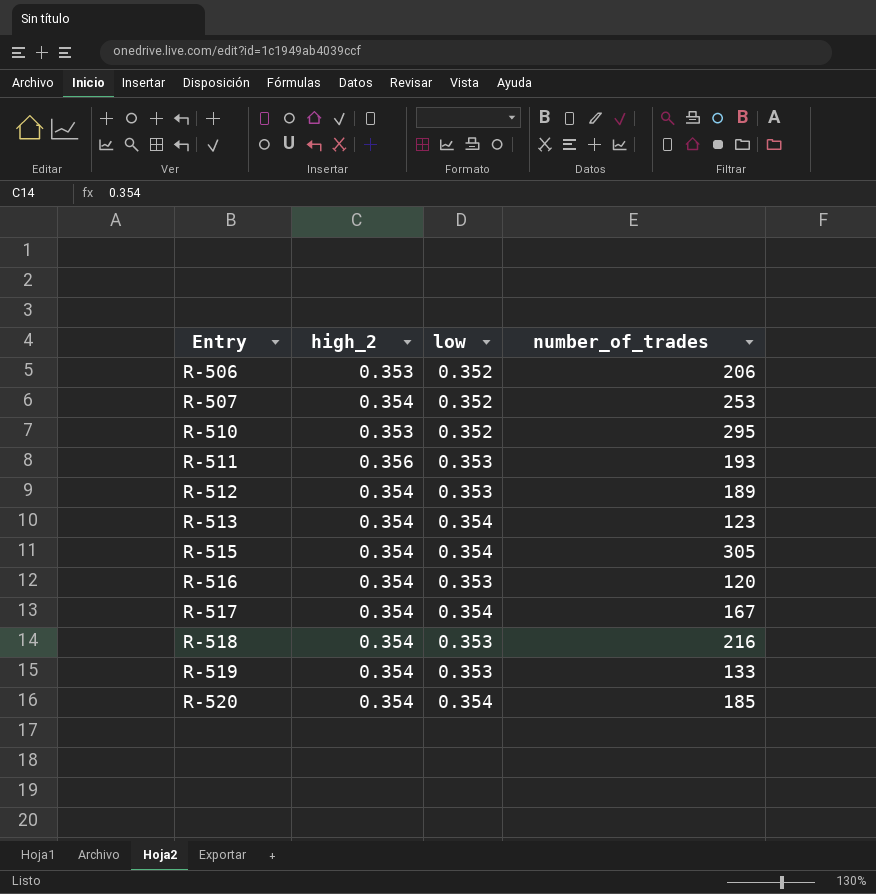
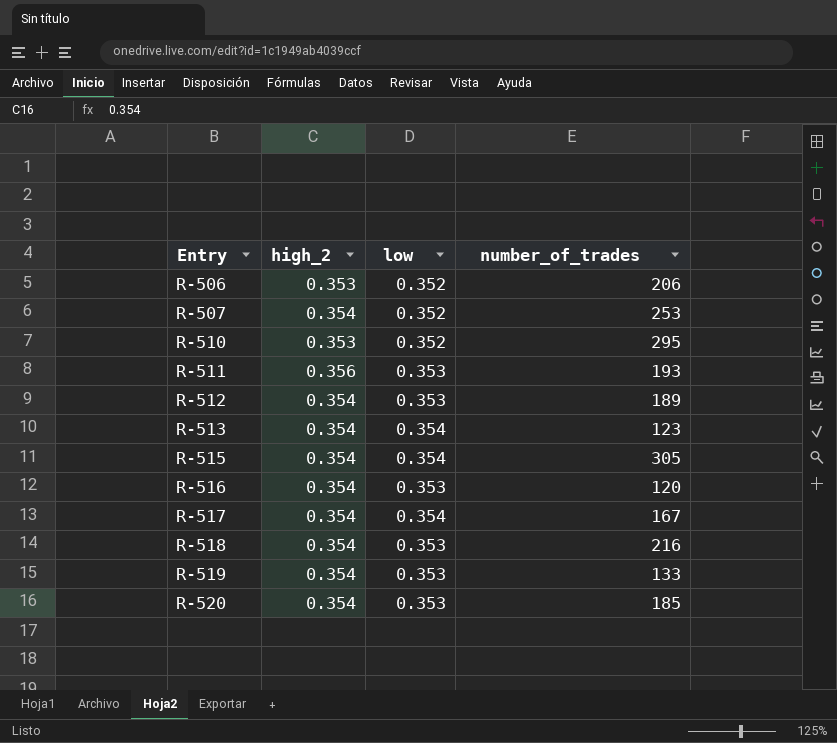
R-520 | low: 0.354 -> 0.353

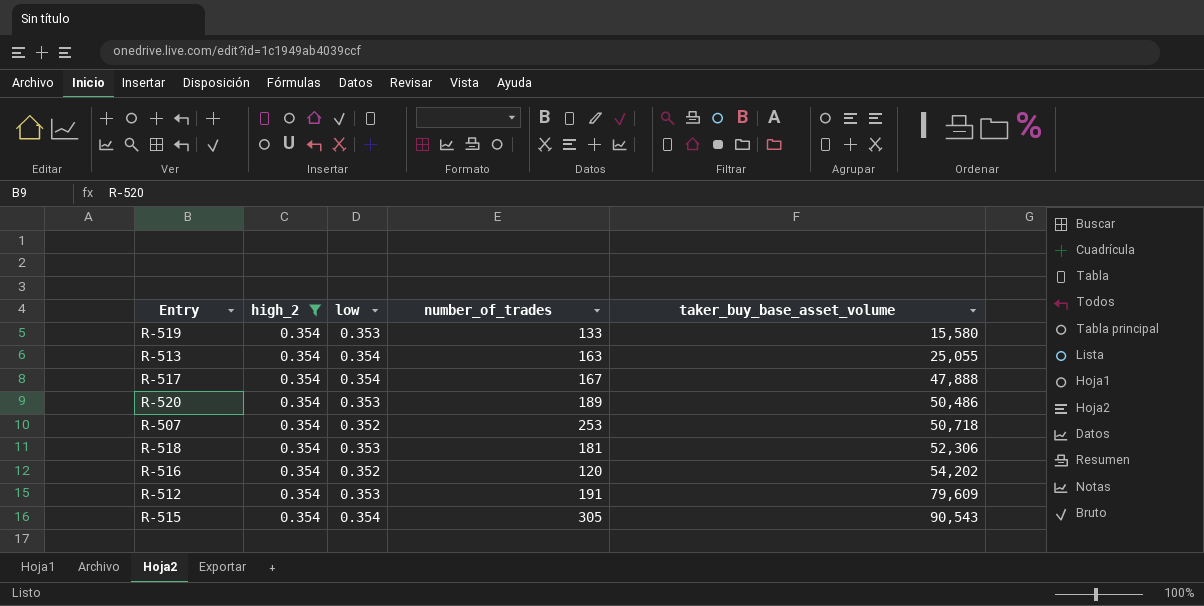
filter: none -> high_2 = 0.354
row order: Entry ascending -> taker_buy_base_asset_volume ascending
column taker_buy_base_asset_volume | position: none -> 5
R-513 | number_of_trades: 123 -> 163
R-520 | number_of_trades: 185 -> 189
R-518 | number_of_trades: 216 -> 181
R-516 | low: 0.353 -> 0.352
R-512 | number_of_trades: 189 -> 191

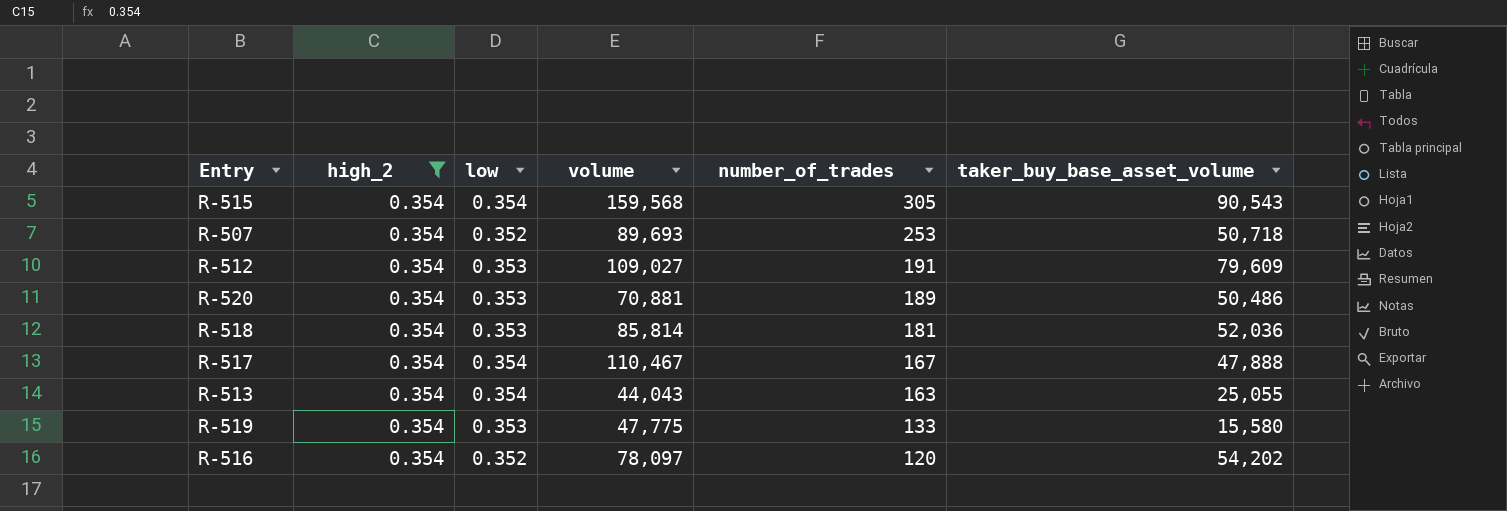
row order: taker_buy_base_asset_volume ascending -> number_of_trades descending
column volume | position: none -> 4
R-518 | taker_buy_base_asset_volume: 52,306 -> 52,036

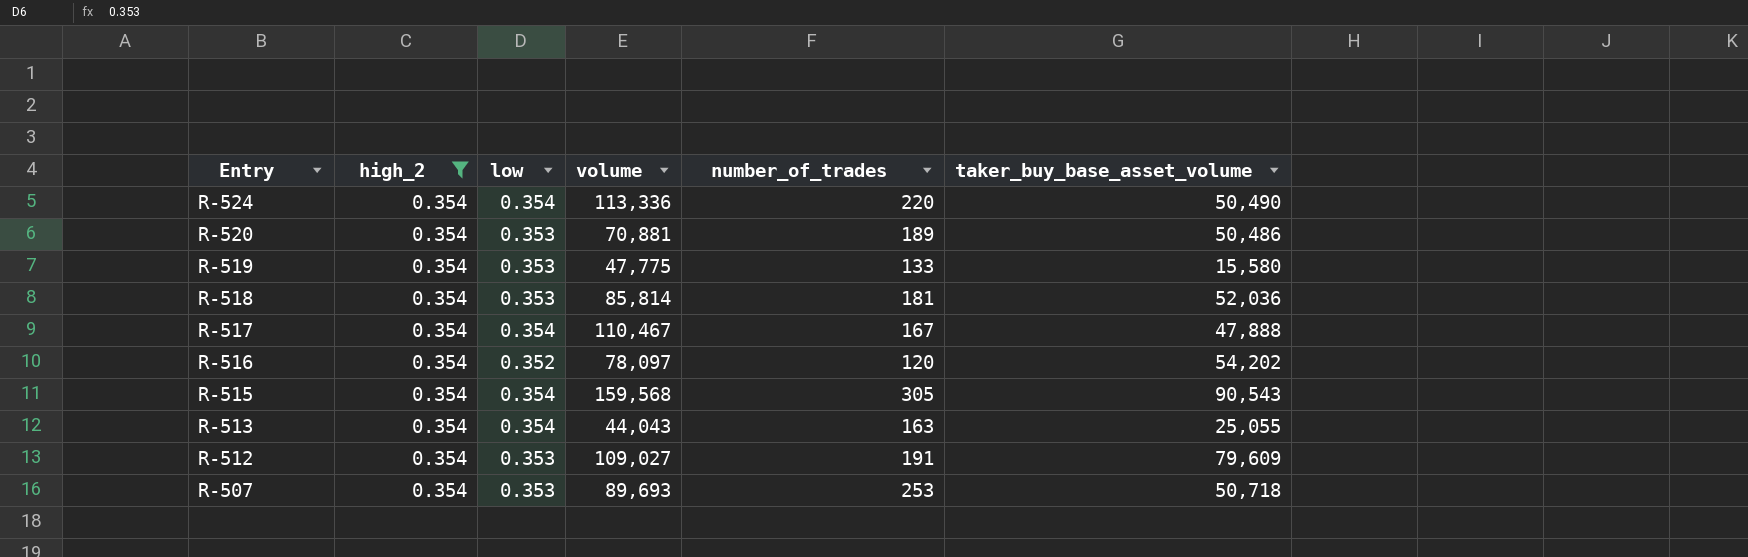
row order: number_of_trades descending -> Entry descending
row R-524: none -> 0.354 | 0.354 | 113,336 | 220 | 50,490
R-507 | low: 0.352 -> 0.353

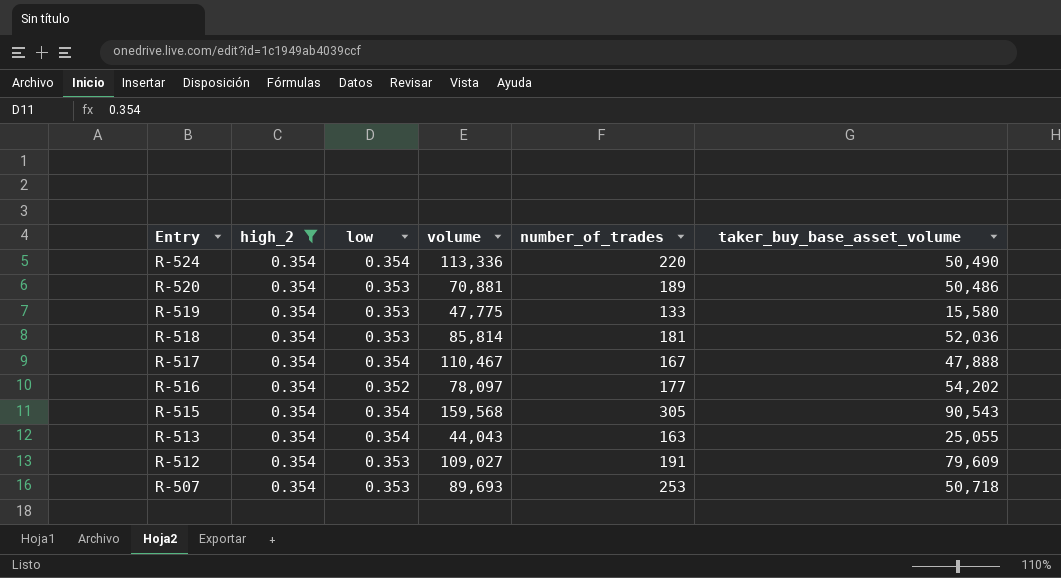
R-516 | number_of_trades: 120 -> 177

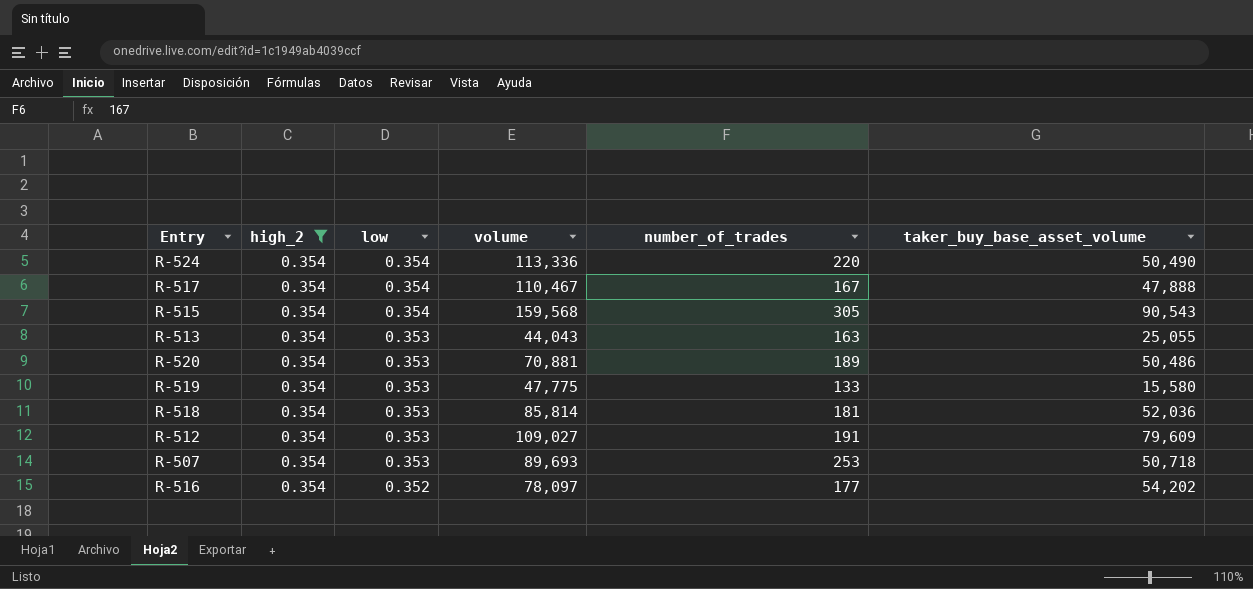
row order: Entry descending -> low descending
R-513 | low: 0.354 -> 0.353

